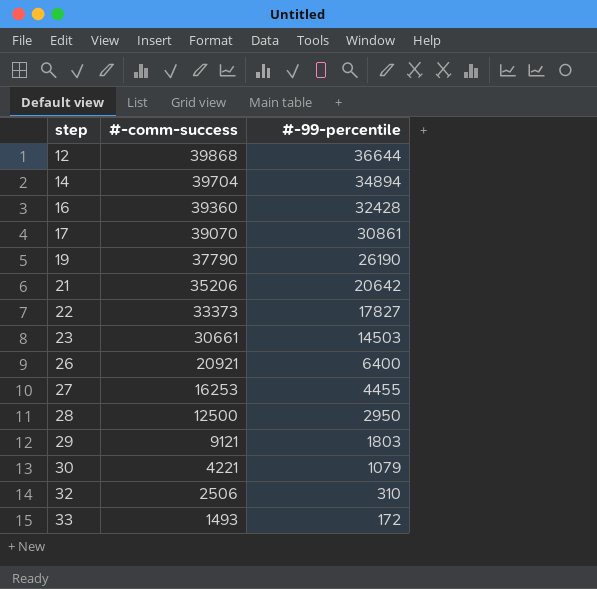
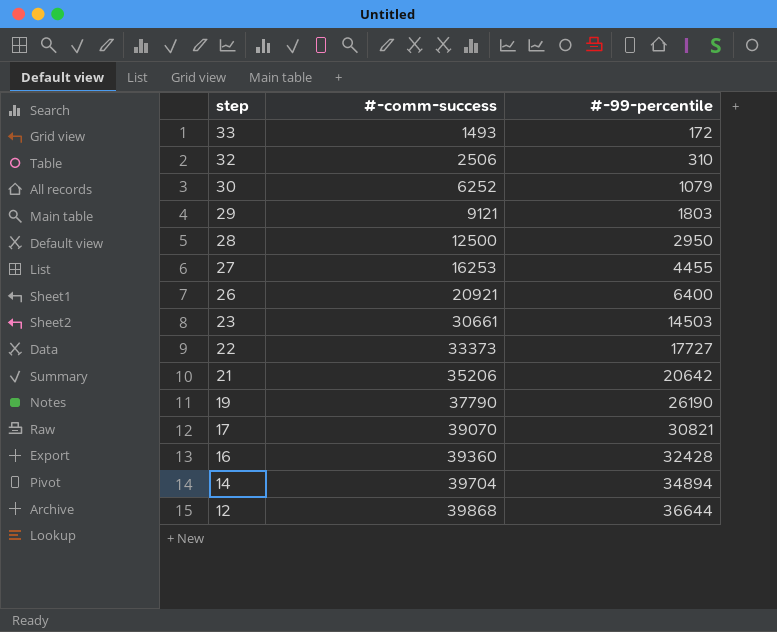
row order: step ascending -> step descending
30 | #-comm-success: 4221 -> 6252
22 | #-99-percentile: 17827 -> 17727
17 | #-99-percentile: 30861 -> 30821

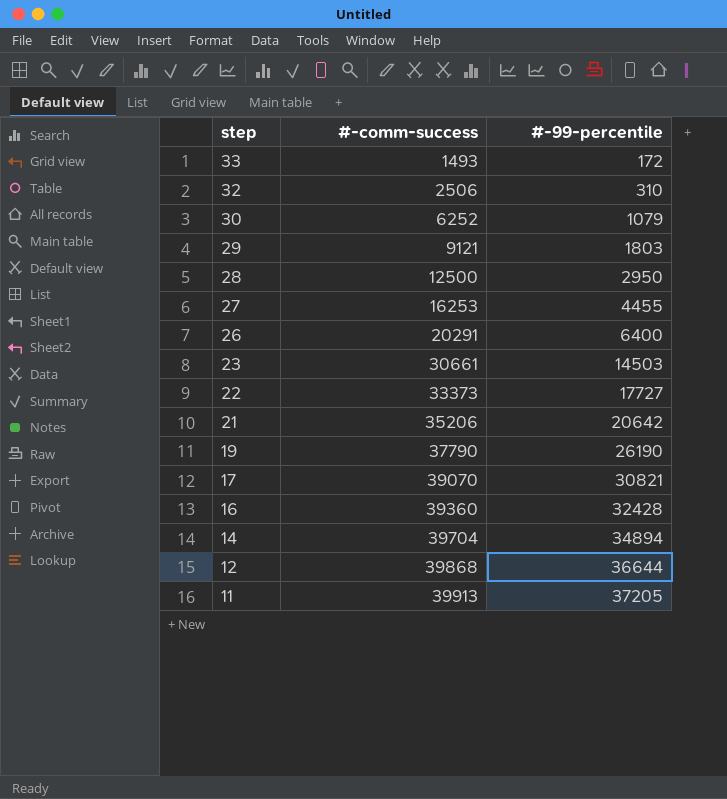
26 | #-comm-success: 20921 -> 20291
row 11: none -> 39913 | 37205

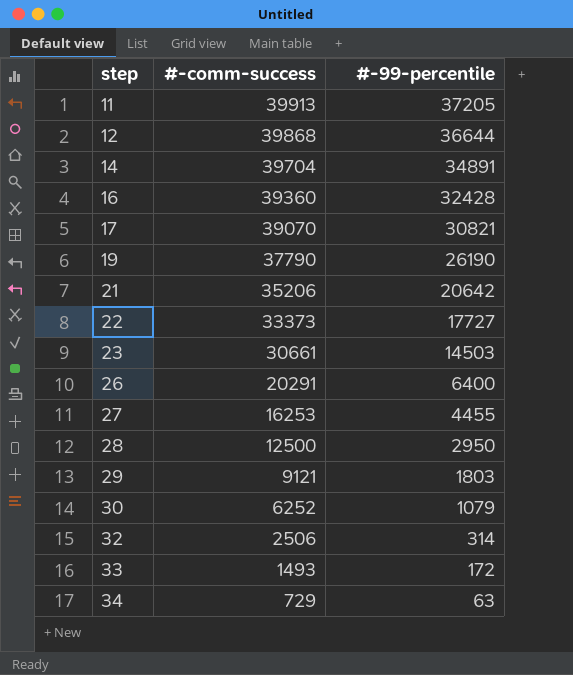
row order: step descending -> step ascending
14 | #-99-percentile: 34894 -> 34891
32 | #-99-percentile: 310 -> 314
row 34: none -> 729 | 63

